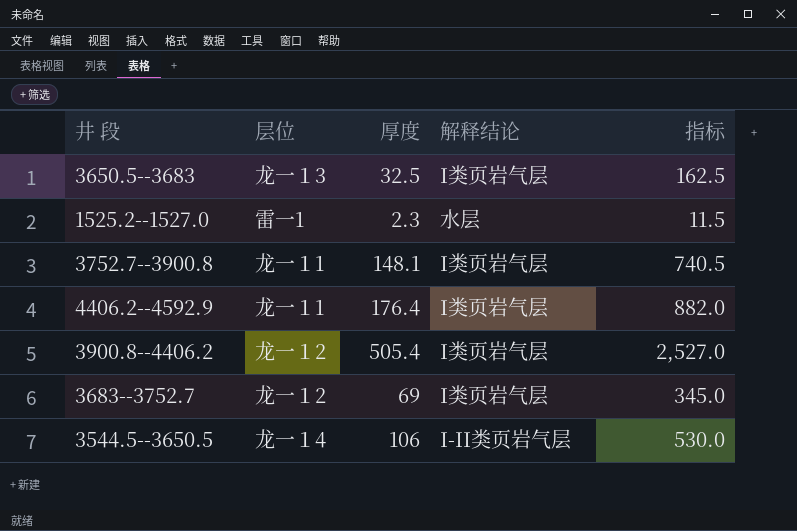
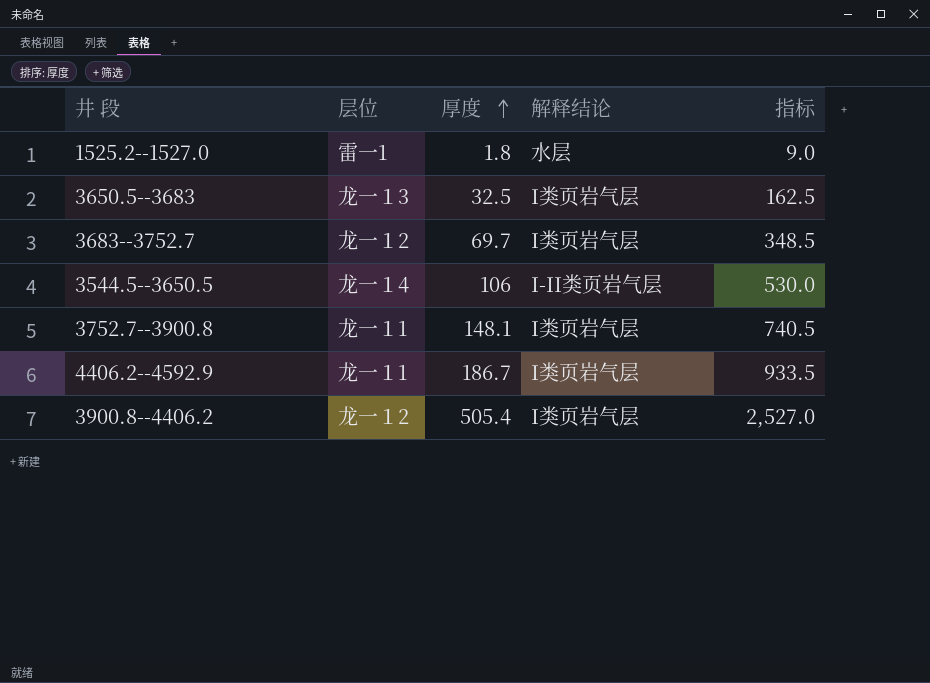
row order: none -> 厚度 ascending
1525.2--1527.0 | 厚度: 2.3 -> 1.8
1525.2--1527.0 | 指标: 11.5 -> 9.0
3683--3752.7 | 厚度: 69 -> 69.7
3683--3752.7 | 指标: 345.0 -> 348.5
4406.2--4592.9 | 厚度: 176.4 -> 186.7
4406.2--4592.9 | 指标: 882.0 -> 933.5

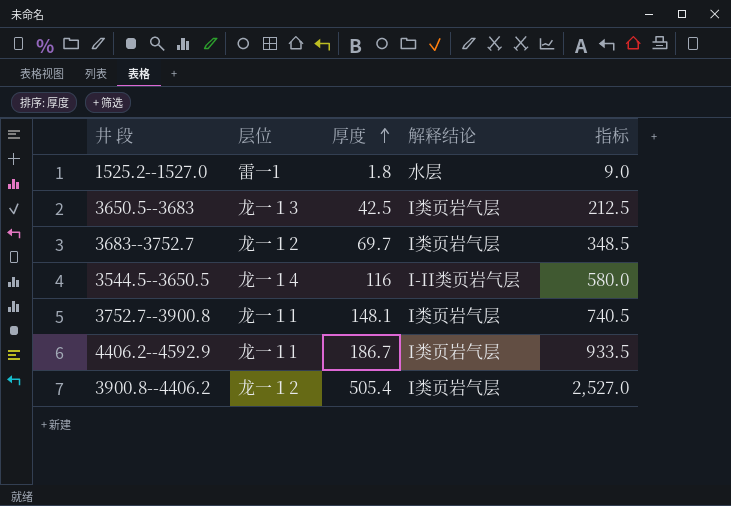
3650.5--3683 | 厚度: 32.5 -> 42.5
3650.5--3683 | 指标: 162.5 -> 212.5
3544.5--3650.5 | 厚度: 106 -> 116
3544.5--3650.5 | 指标: 530.0 -> 580.0

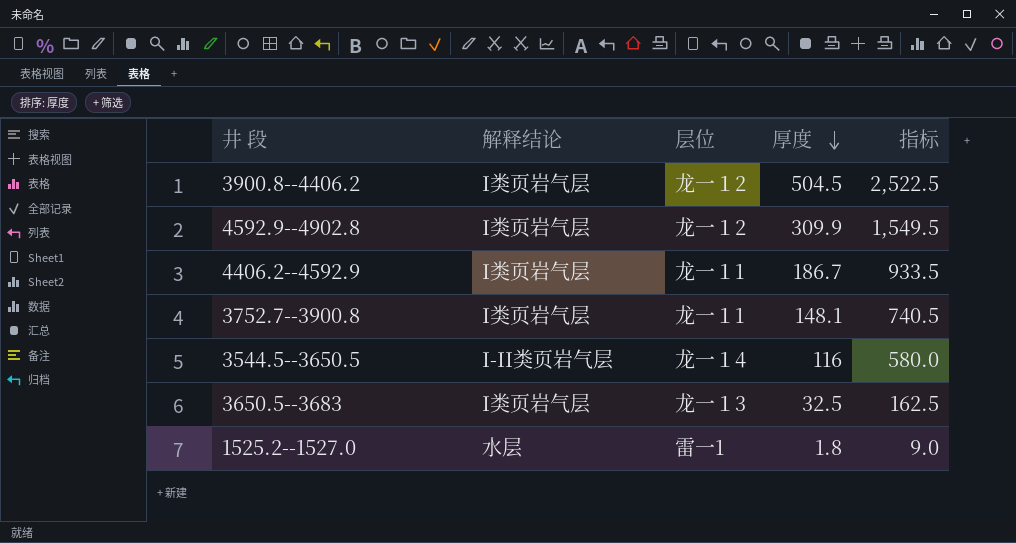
row order: 厚度 ascending -> 厚度 descending
column 解释结论 | position: 4 -> 2
row 3683--3752.7: 龙一１2 | 69.7 | I类页岩气层 | 348.5 -> none
3900.8--4406.2 | 厚度: 505.4 -> 504.5
3900.8--4406.2 | 指标: 2,527.0 -> 2,522.5
row 4592.9--4902.8: none -> I类页岩气层 | 龙一１2 | 309.9 | 1,549.5
3650.5--3683 | 厚度: 42.5 -> 32.5
3650.5--3683 | 指标: 212.5 -> 162.5

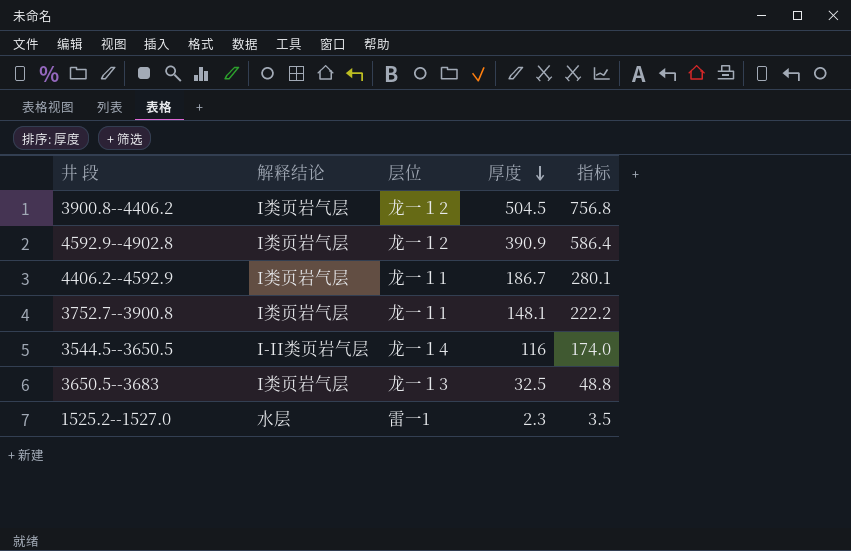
column 指标 | formula: [厚度] * 5 -> [厚度] * 1.5
4592.9--4902.8 | 厚度: 309.9 -> 390.9
1525.2--1527.0 | 厚度: 1.8 -> 2.3

